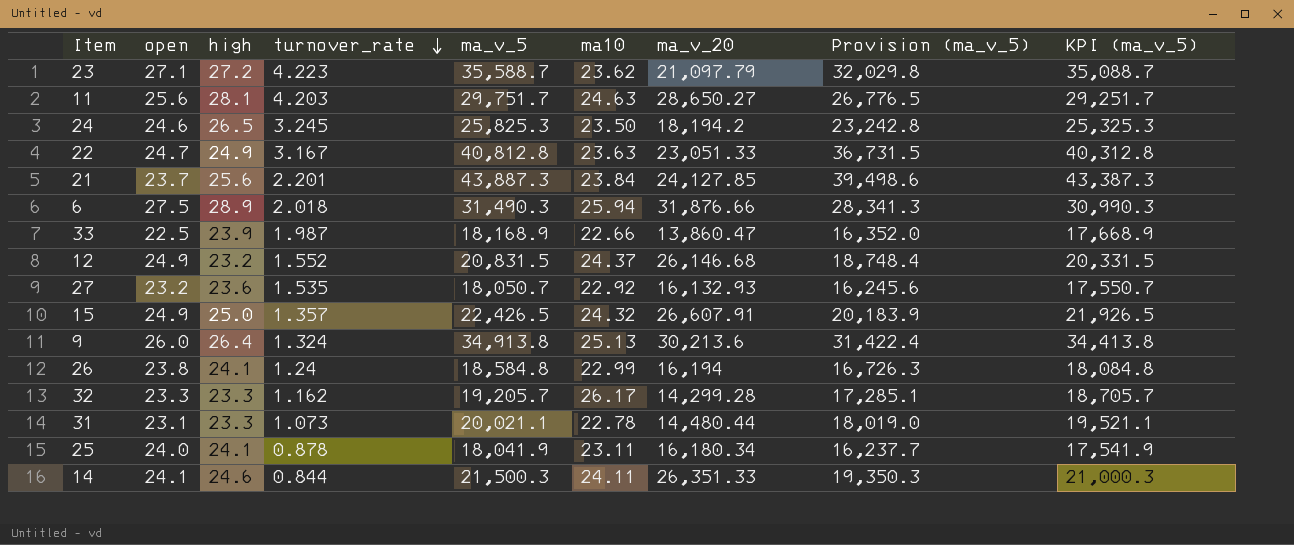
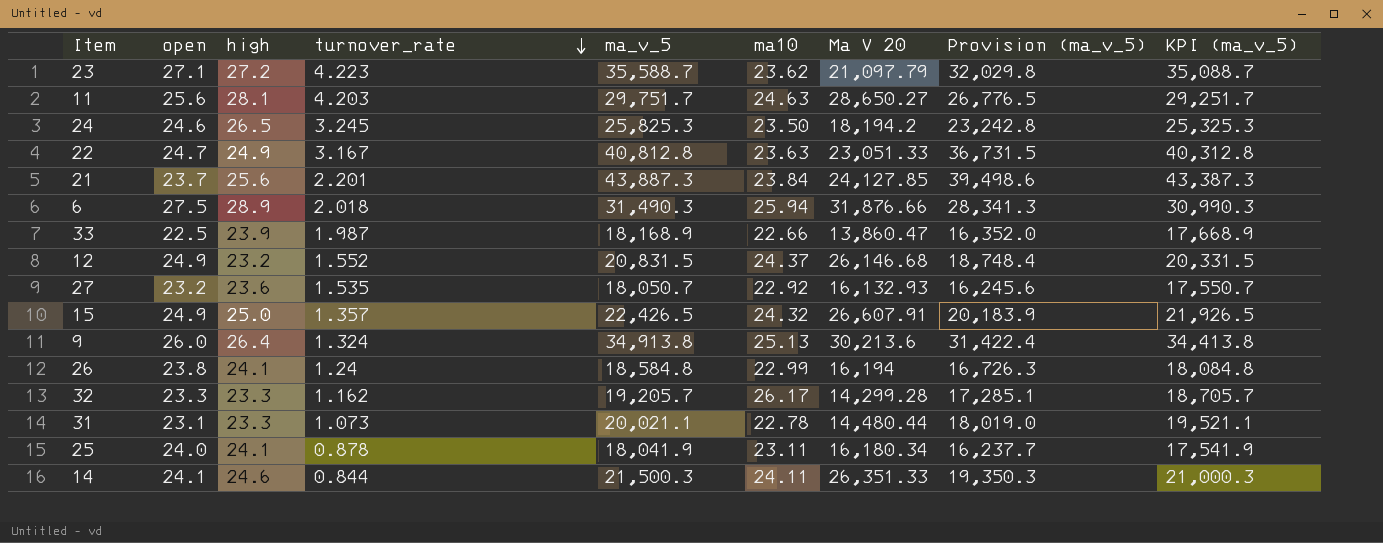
column name: ma_v_20 -> Ma V 20

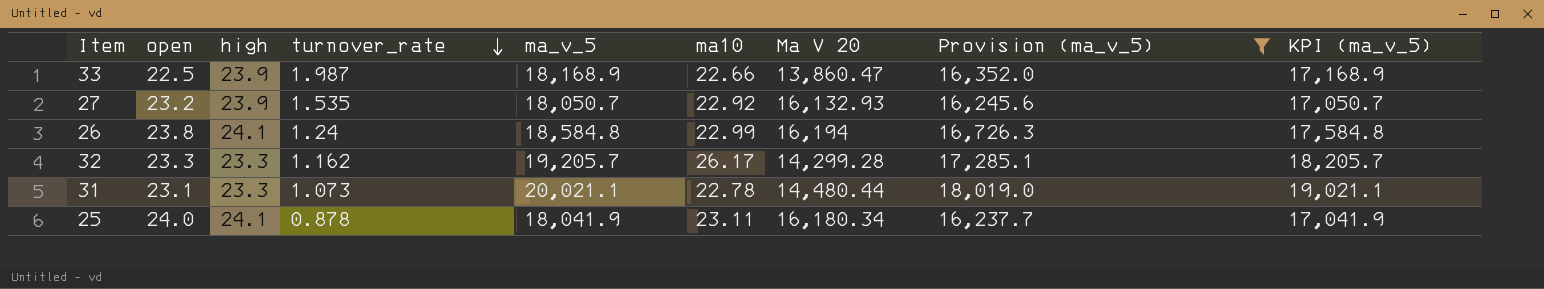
filter: none -> Provision (ma_v_5) <= 18,019.0
column KPI (ma_v_5) | formula: [ma_v_5] - 500 -> [ma_v_5] - 1000
27 | high: 23.6 -> 23.9

